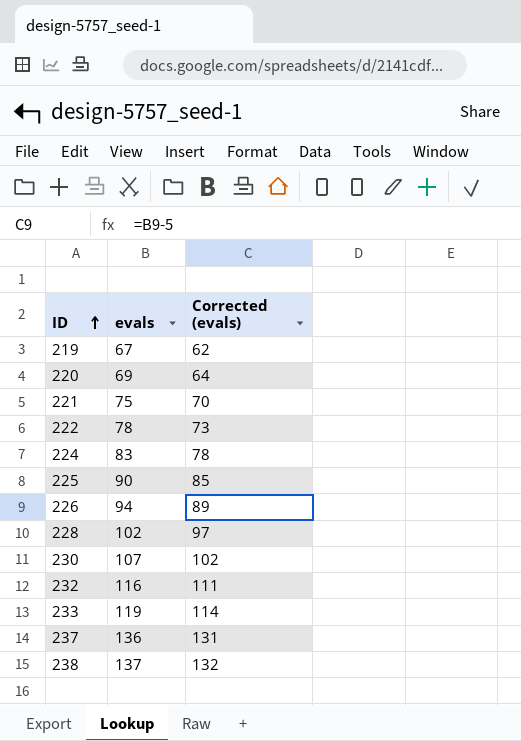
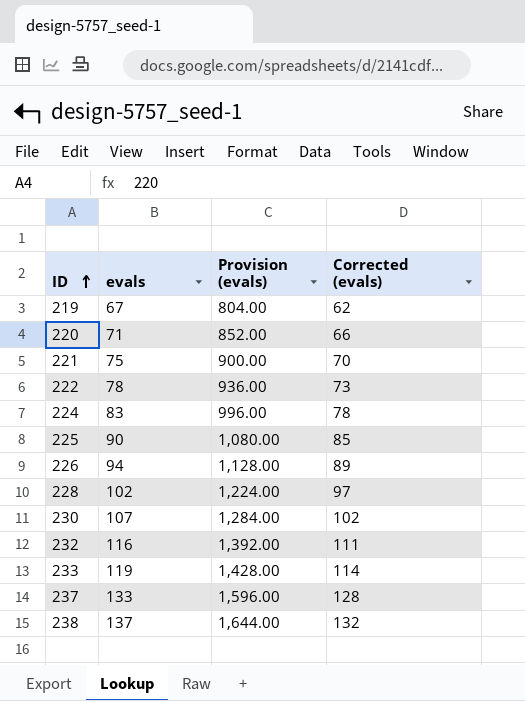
column Provision (evals) | formula: none -> [evals] * 12
220 | evals: 69 -> 71
220 | Corrected (evals): 64 -> 66
237 | evals: 136 -> 133
237 | Corrected (evals): 131 -> 128

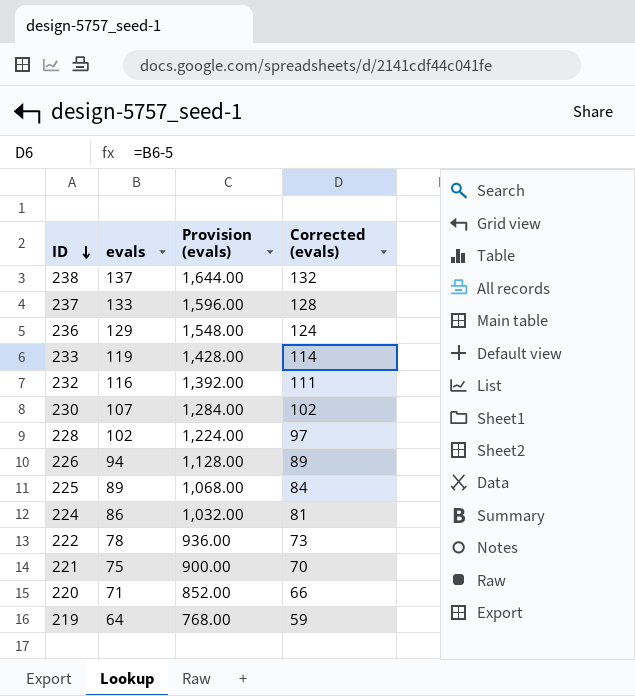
row order: ID ascending -> ID descending
row 236: none -> 129 | 1,548.00 | 124
225 | evals: 90 -> 89
225 | Provision (evals): 1,080.00 -> 1,068.00
225 | Corrected (evals): 85 -> 84
224 | evals: 83 -> 86
224 | Provision (evals): 996.00 -> 1,032.00
224 | Corrected (evals): 78 -> 81
219 | evals: 67 -> 64
219 | Provision (evals): 804.00 -> 768.00
219 | Corrected (evals): 62 -> 59

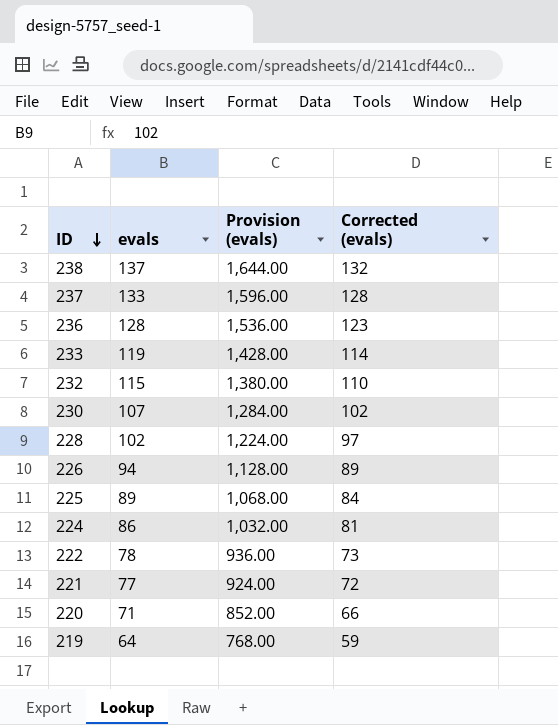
236 | evals: 129 -> 128
236 | Provision (evals): 1,548.00 -> 1,536.00
236 | Corrected (evals): 124 -> 123
232 | evals: 116 -> 115
232 | Provision (evals): 1,392.00 -> 1,380.00
232 | Corrected (evals): 111 -> 110
221 | evals: 75 -> 77
221 | Provision (evals): 900.00 -> 924.00
221 | Corrected (evals): 70 -> 72

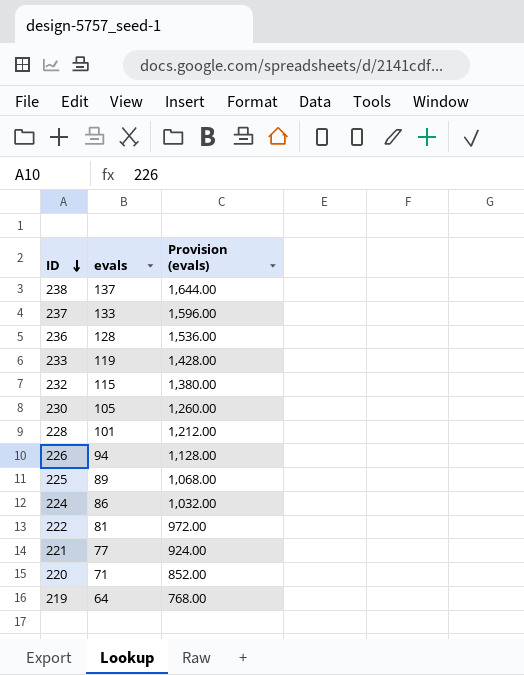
column Corrected (evals) | formula: [evals] - 5 -> none
230 | evals: 107 -> 105
230 | Provision (evals): 1,284.00 -> 1,260.00
228 | evals: 102 -> 101
228 | Provision (evals): 1,224.00 -> 1,212.00
222 | evals: 78 -> 81
222 | Provision (evals): 936.00 -> 972.00

